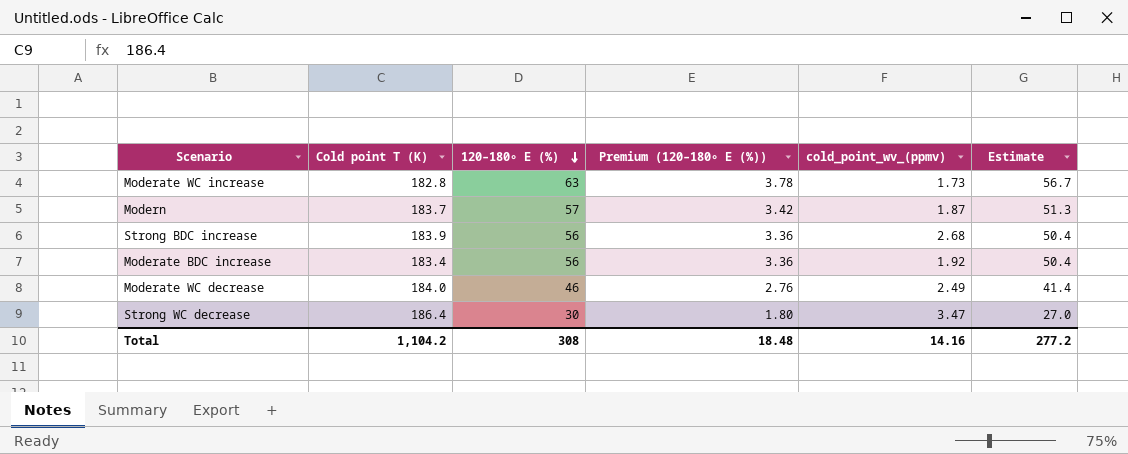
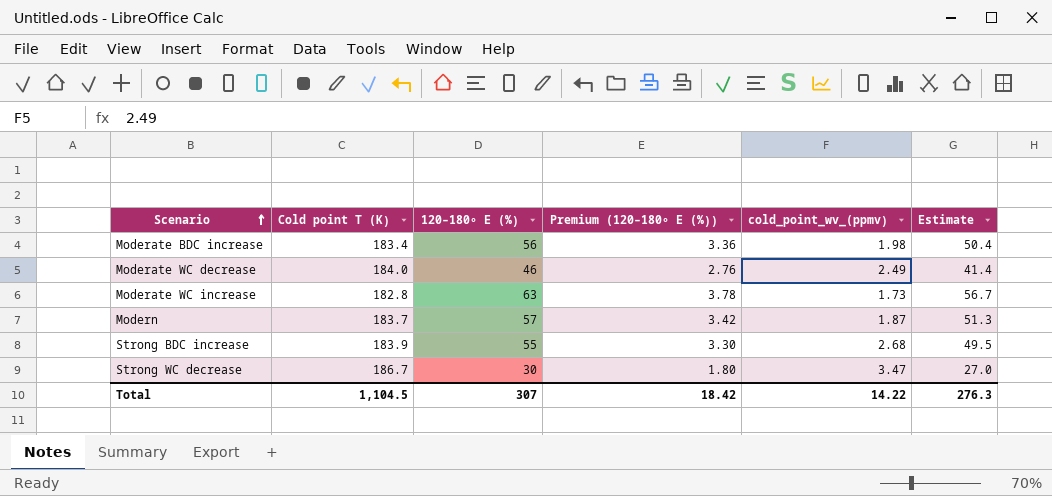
row order: 120–180∘ E (%) descending -> Scenario ascending
Moderate BDC increase | cold_point_wv_(ppmv): 1.92 -> 1.98
Strong BDC increase | 120–180∘ E (%): 56 -> 55
Strong BDC increase | Premium (120–180∘ E (%)): 3.36 -> 3.30
Strong BDC increase | Estimate: 50.4 -> 49.5
Strong WC decrease | Cold point T (K): 186.4 -> 186.7
Total | Cold point T (K): 1,104.2 -> 1,104.5
Total | 120–180∘ E (%): 308 -> 307
Total | Premium (120–180∘ E (%)): 18.48 -> 18.42
Total | cold_point_wv_(ppmv): 14.16 -> 14.22
Total | Estimate: 277.2 -> 276.3

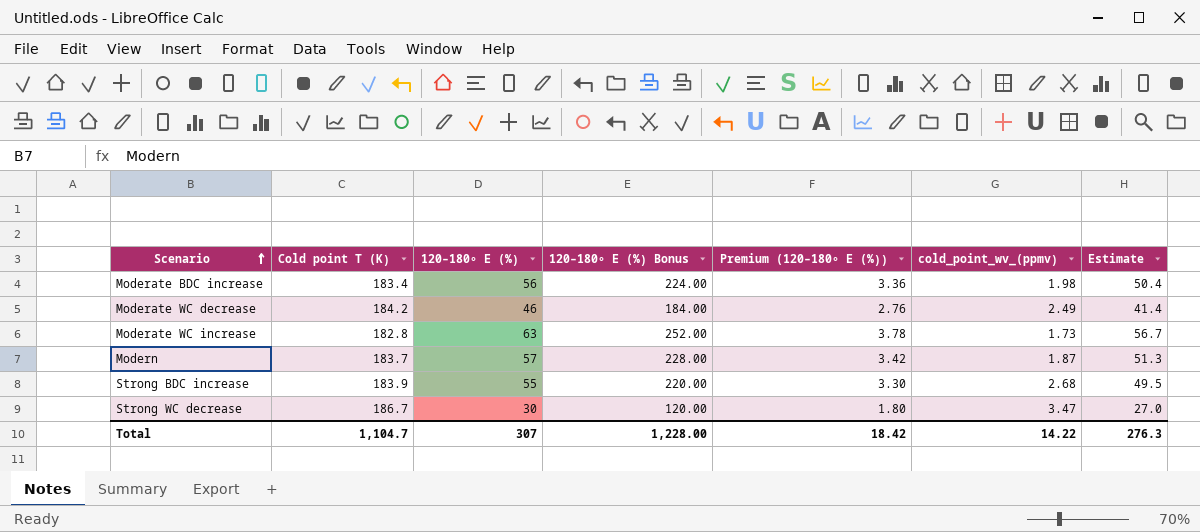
column 120–180∘ E (%) Bonus | formula: none -> [120–180∘ E (%)] * 4
Moderate WC decrease | Cold point T (K): 184.0 -> 184.2
Total | Cold point T (K): 1,104.5 -> 1,104.7

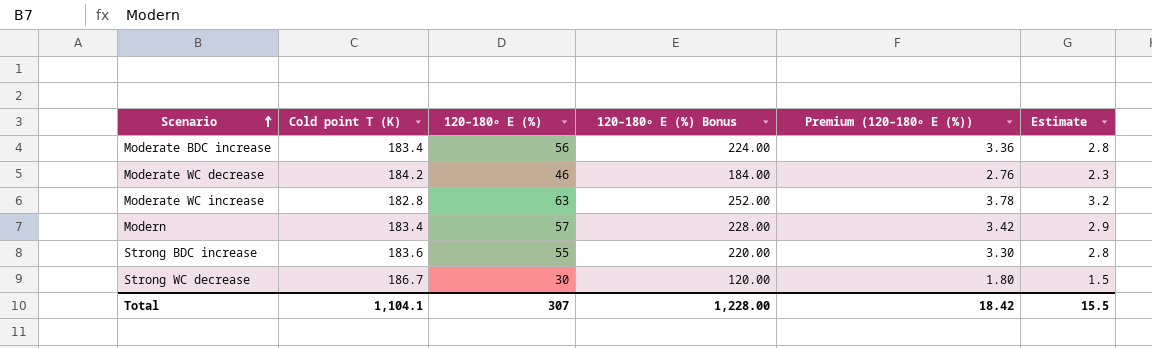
column cold_point_wv_(ppmv) | position: 6 -> none
column Estimate | formula: [120–180∘ E (%)] * 0.9 -> [120–180∘ E (%)] * 0.05
Modern | Cold point T (K): 183.7 -> 183.4
Strong BDC increase | Cold point T (K): 183.9 -> 183.6
Total | Cold point T (K): 1,104.7 -> 1,104.1
Total | Estimate: 276.3 -> 15.5

